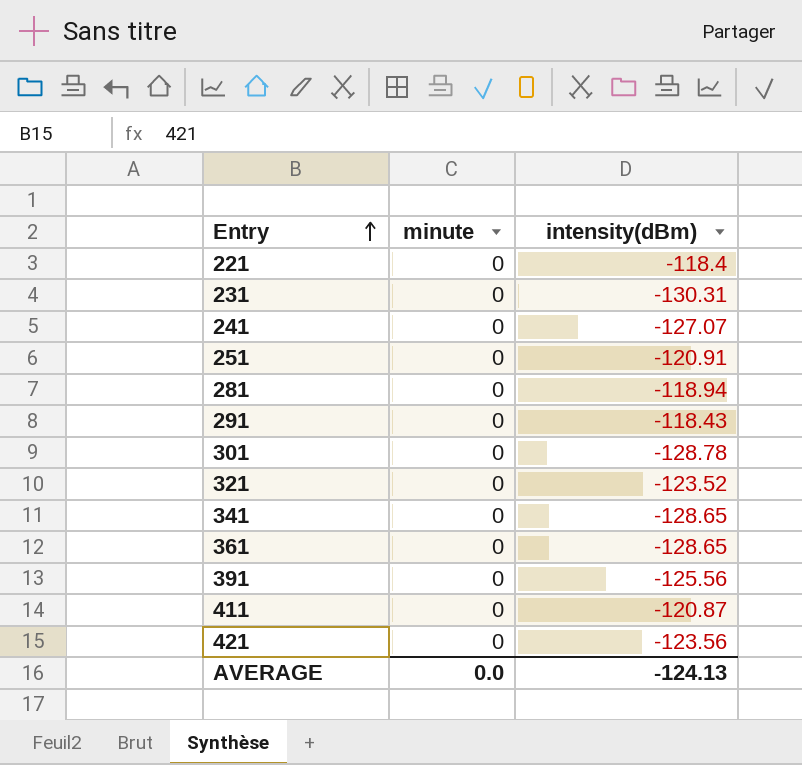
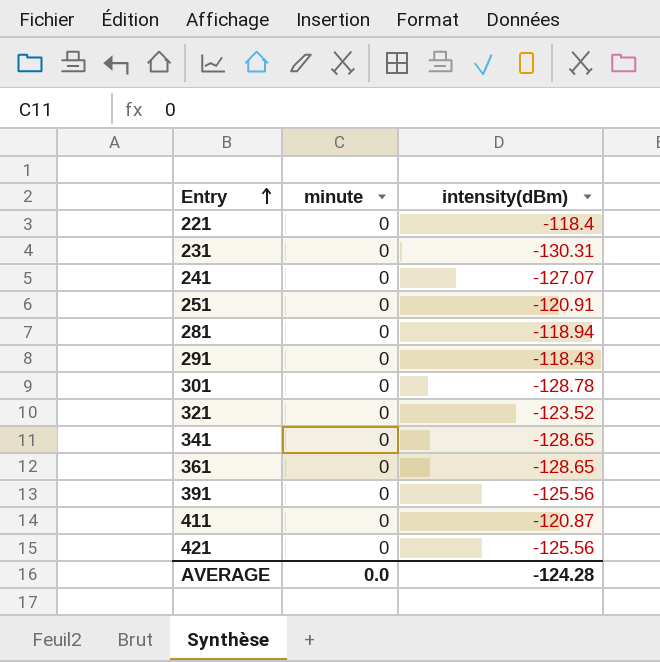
421 | intensity(dBm): -123.56 -> -125.56
AVERAGE | intensity(dBm): -124.13 -> -124.28

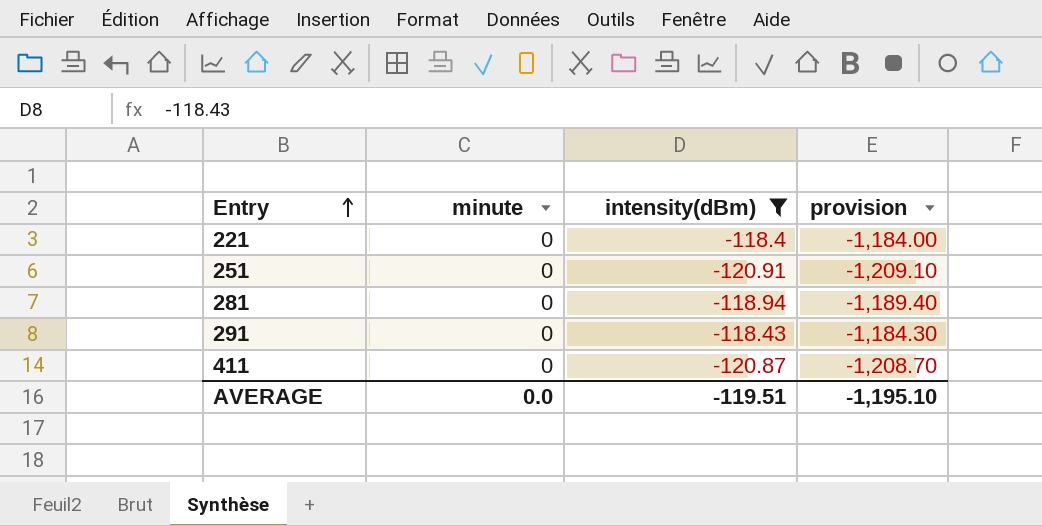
filter: none -> intensity(dBm) >= -120.91
column provision | formula: none -> [intensity(dBm)] * 10
AVERAGE | intensity(dBm): -124.28 -> -119.51

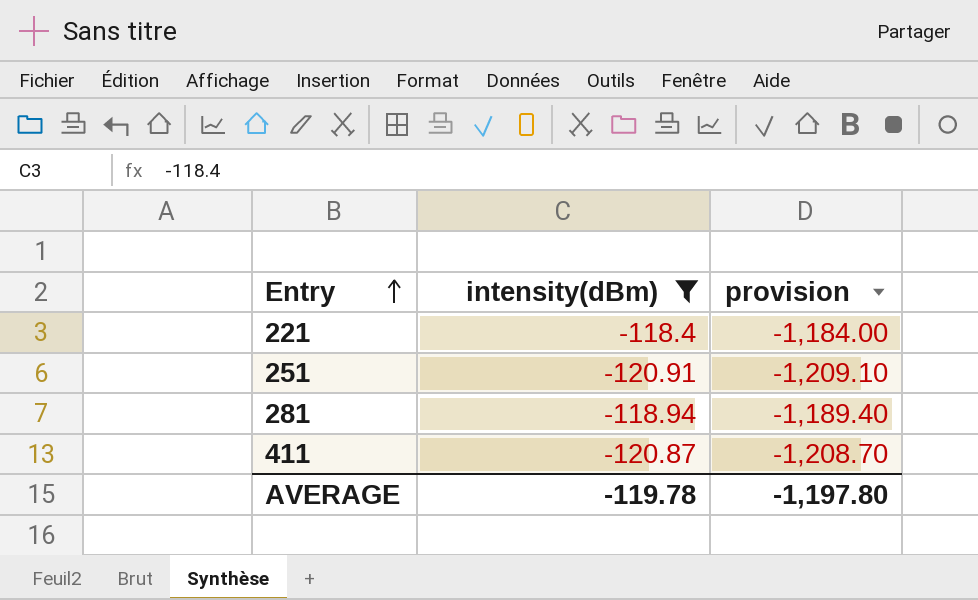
column minute | position: 2 -> none
row 291: 0 | -118.43 | -1,184.30 -> none
AVERAGE | intensity(dBm): -119.51 -> -119.78
AVERAGE | provision: -1,195.10 -> -1,197.80

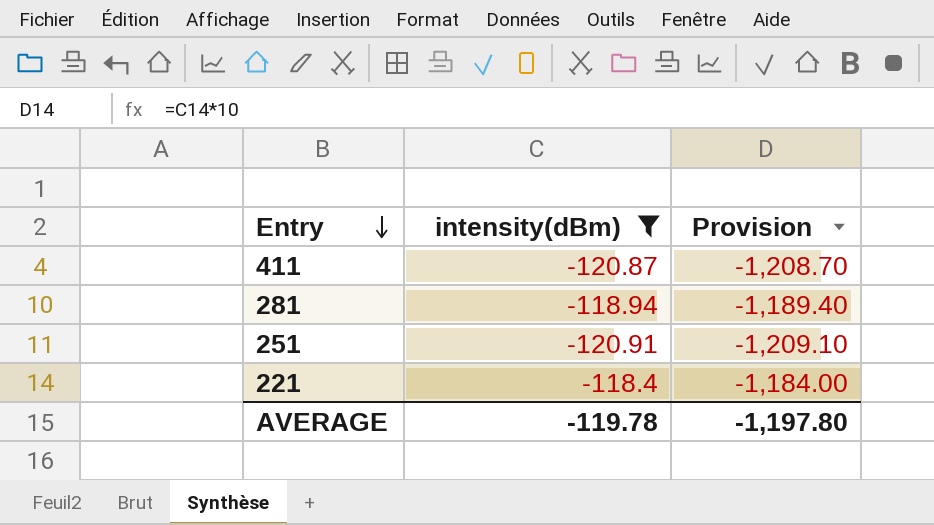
row order: Entry ascending -> Entry descending
column name: provision -> Provision

